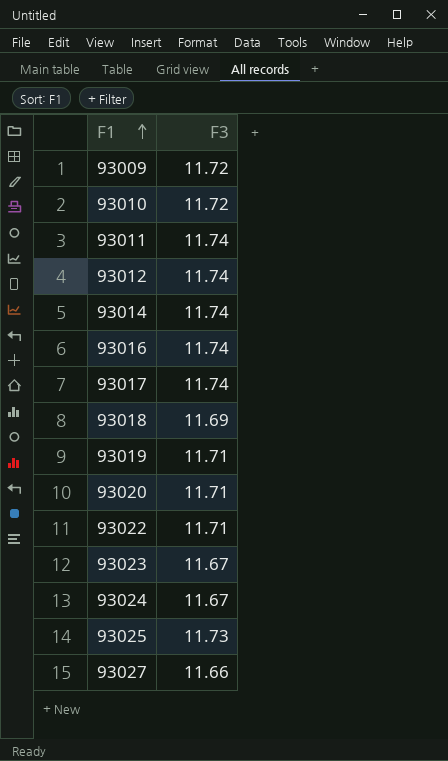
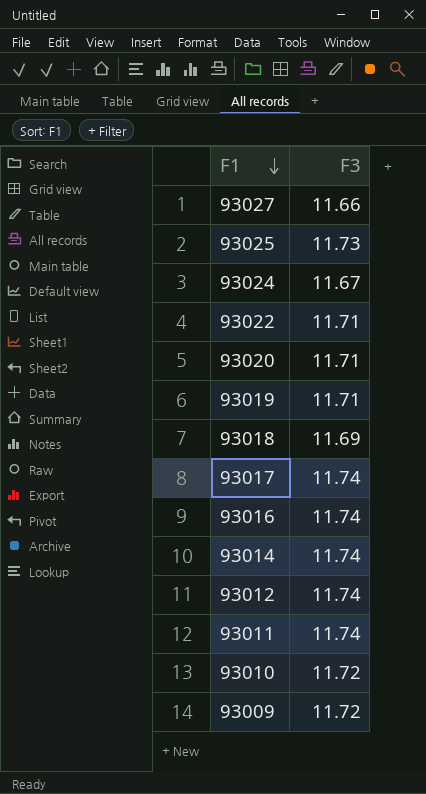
row order: F1 ascending -> F1 descending
row 93023: 11.67 -> none

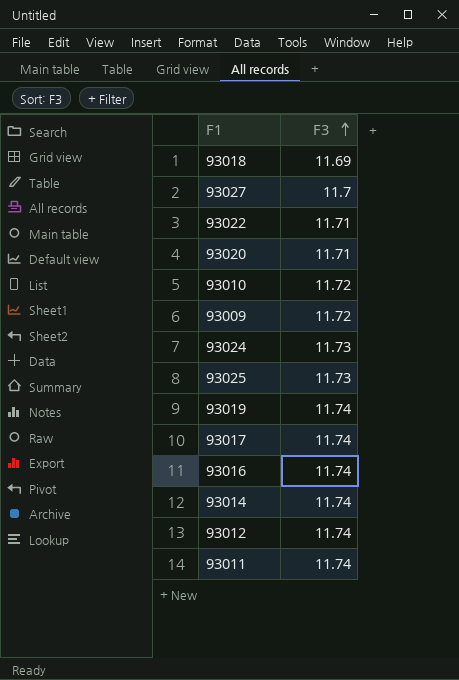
row order: F1 descending -> F3 ascending
93027 | F3: 11.66 -> 11.7
93024 | F3: 11.67 -> 11.73
93019 | F3: 11.71 -> 11.74

